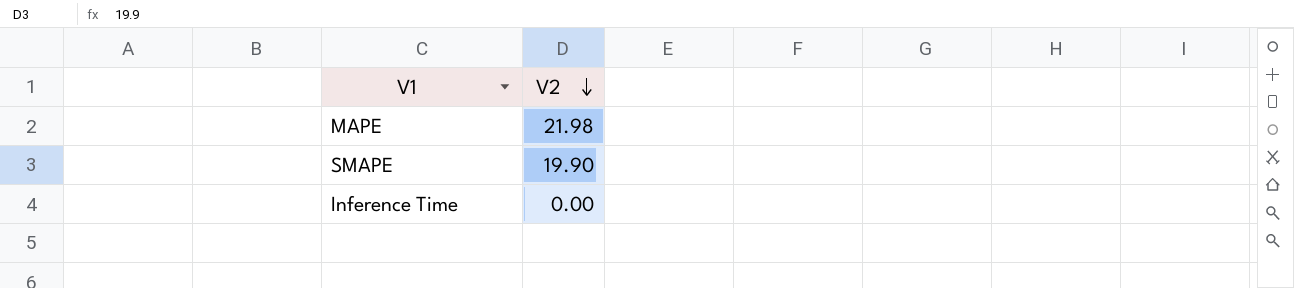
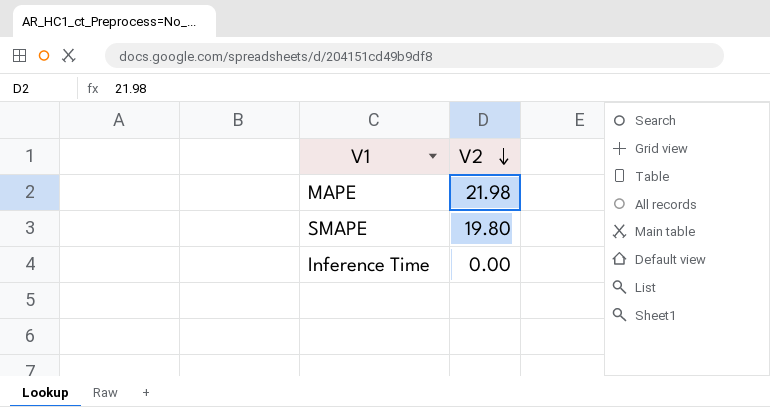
SMAPE | V2: 19.90 -> 19.80

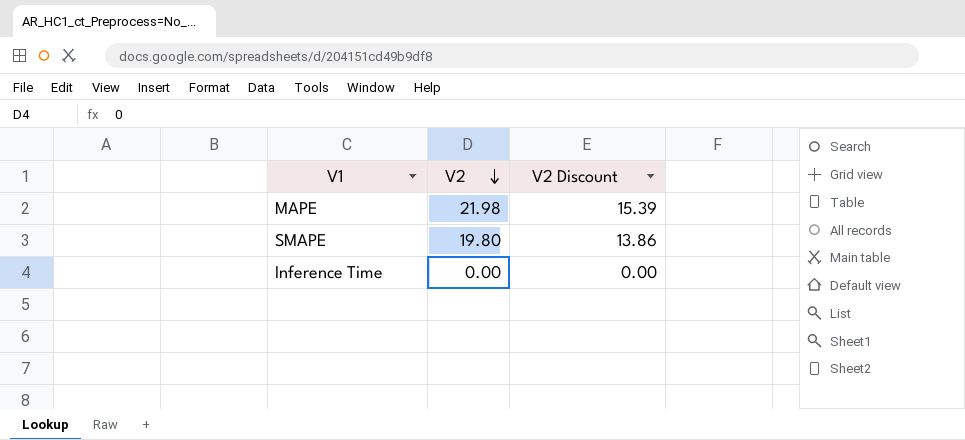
column V2 Discount | formula: none -> [V2] * 0.7

